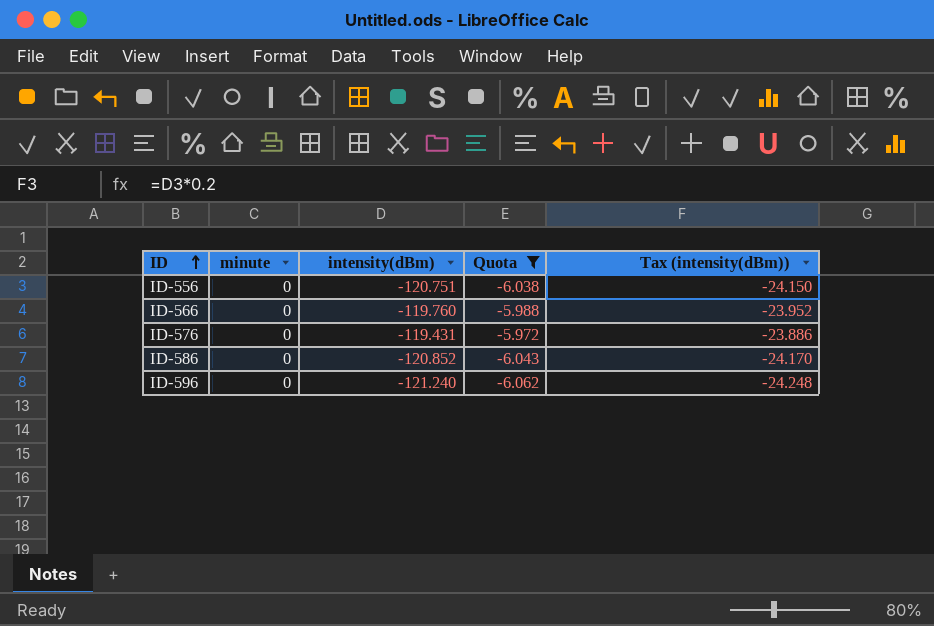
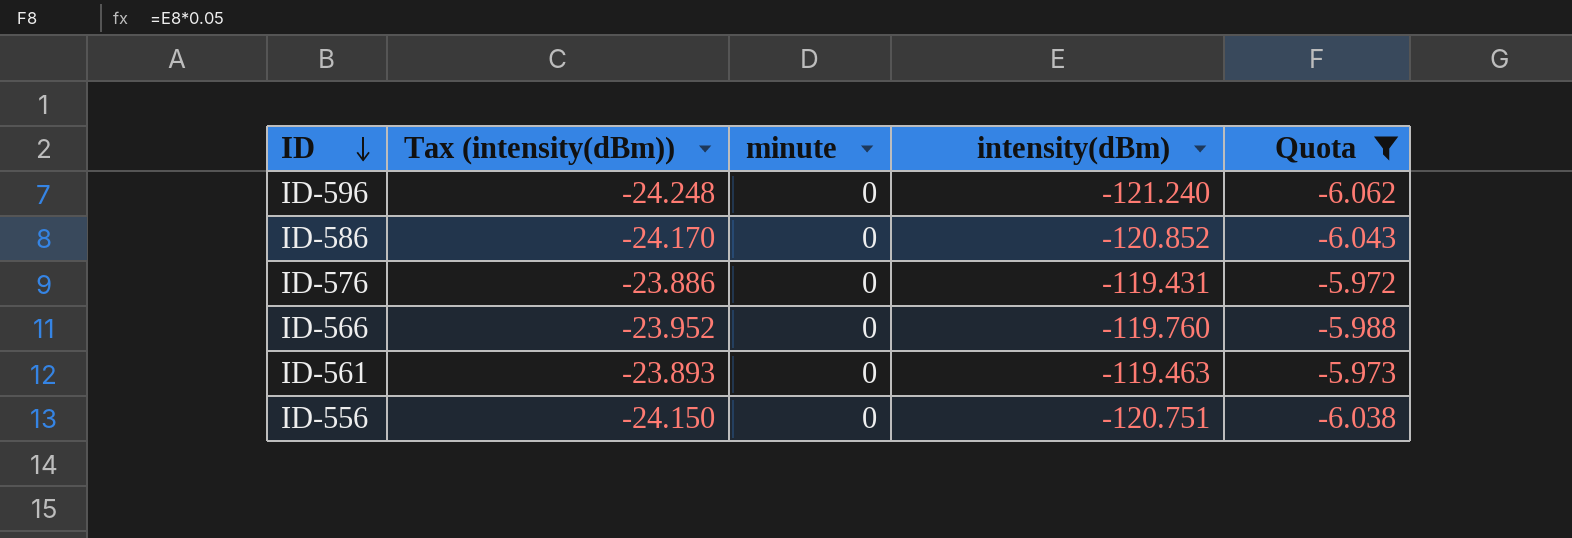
row order: ID ascending -> ID descending
column Tax (intensity(dBm)) | position: 5 -> 2
row ID-561: none -> -23.893 | 0 | -119.463 | -5.973

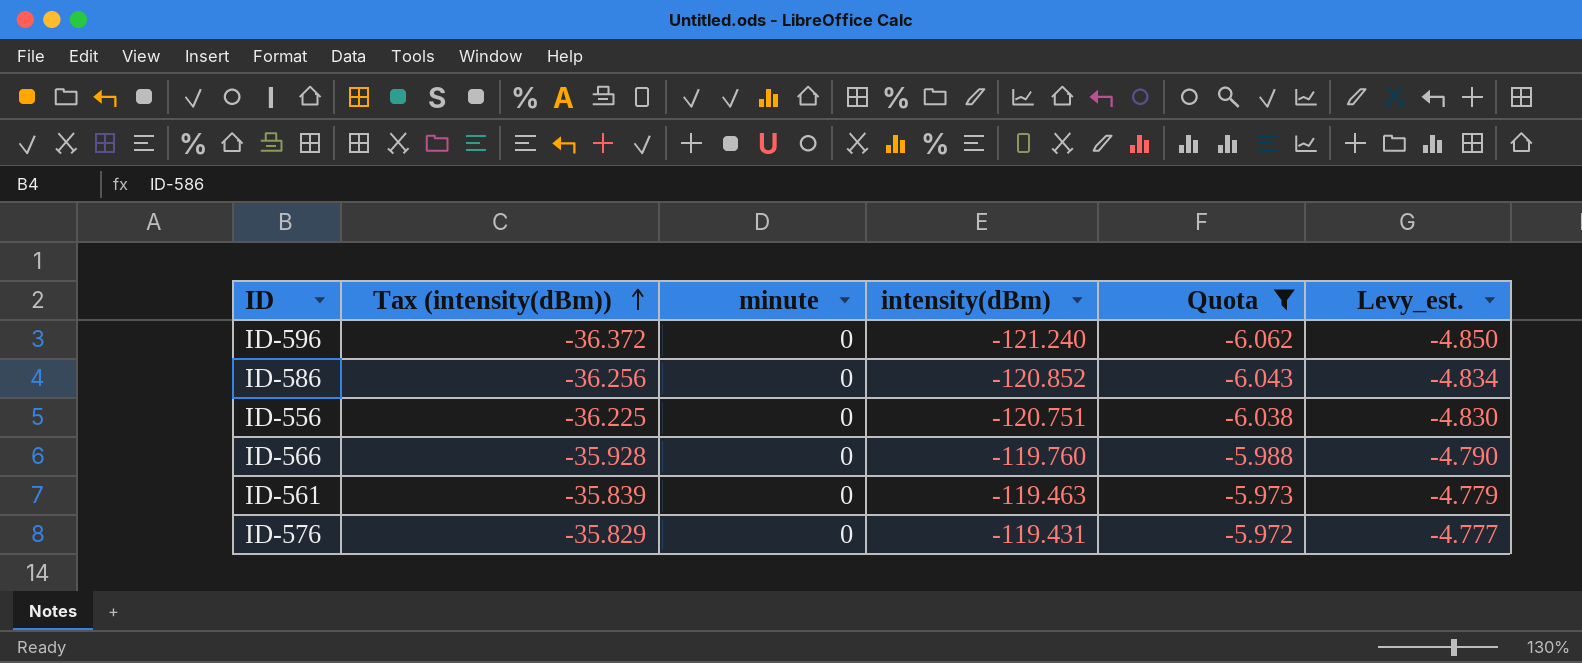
row order: ID descending -> Tax (intensity(dBm)) ascending
column Tax (intensity(dBm)) | formula: [intensity(dBm)] * 0.2 -> [intensity(dBm)] * 0.3
column Levy_est. | formula: none -> [intensity(dBm)] * 0.04

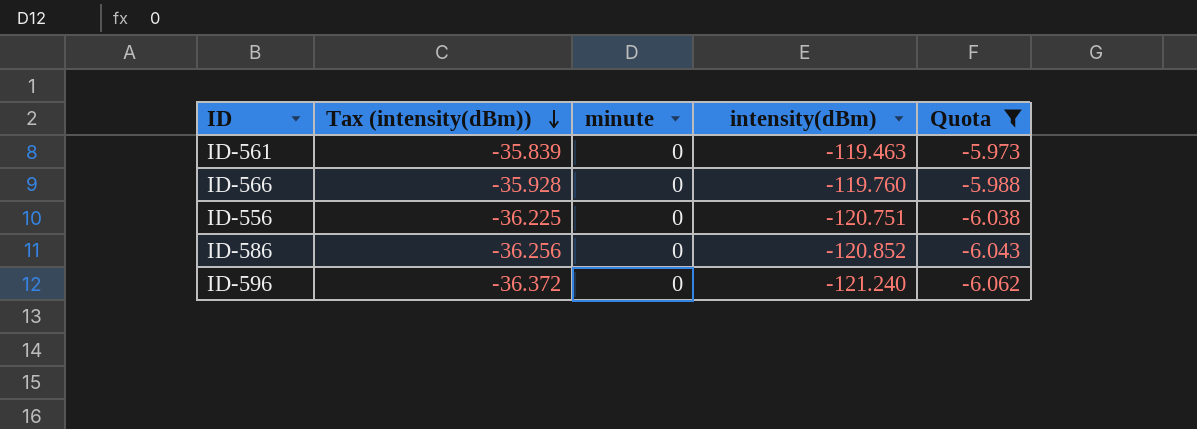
row order: Tax (intensity(dBm)) ascending -> Tax (intensity(dBm)) descending
column Levy_est. | formula: [intensity(dBm)] * 0.04 -> none
row ID-576: -35.829 | 0 | -119.431 | -5.972 | -4.777 -> none

